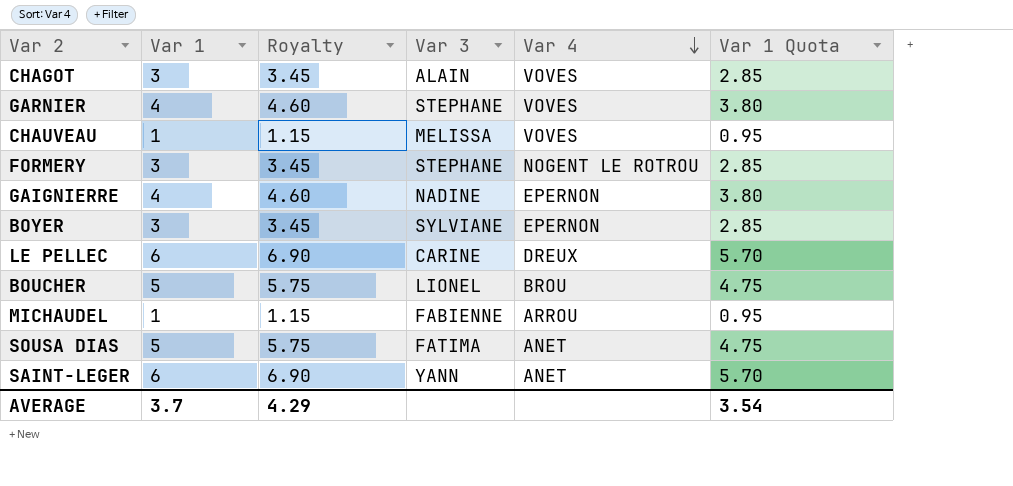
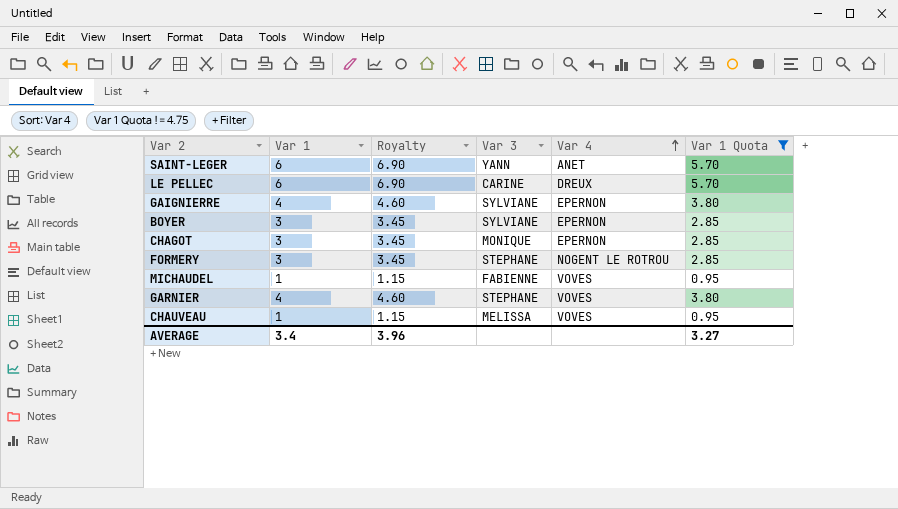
filter: none -> Var 1 Quota != 4.75
row order: Var 4 descending -> Var 4 ascending
GAIGNIERRE | Var 3: NADINE -> SYLVIANE
CHAGOT | Var 3: ALAIN -> MONIQUE
CHAGOT | Var 4: VOVES -> EPERNON
MICHAUDEL | Var 4: ARROU -> VOVES
AVERAGE | Var 1: 3.7 -> 3.4
AVERAGE | Royalty: 4.29 -> 3.96
AVERAGE | Var 1 Quota: 3.54 -> 3.27

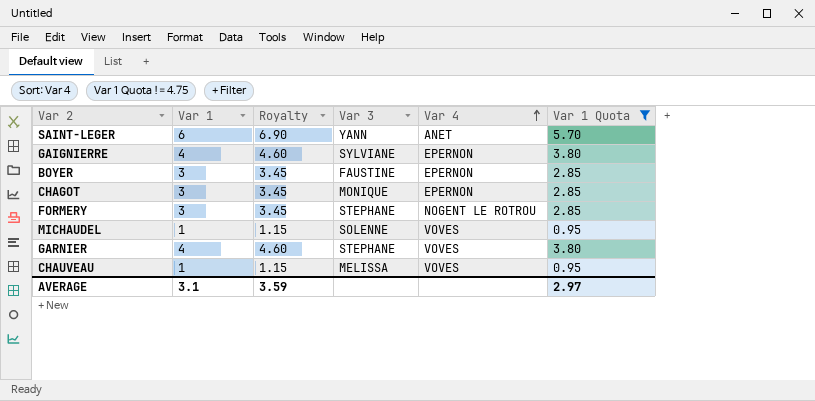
row LE PELLEC: 6 | 6.90 | CARINE | DREUX | 5.70 -> none
BOYER | Var 3: SYLVIANE -> FAUSTINE
MICHAUDEL | Var 3: FABIENNE -> SOLENNE
AVERAGE | Var 1: 3.4 -> 3.1
AVERAGE | Royalty: 3.96 -> 3.59
AVERAGE | Var 1 Quota: 3.27 -> 2.97

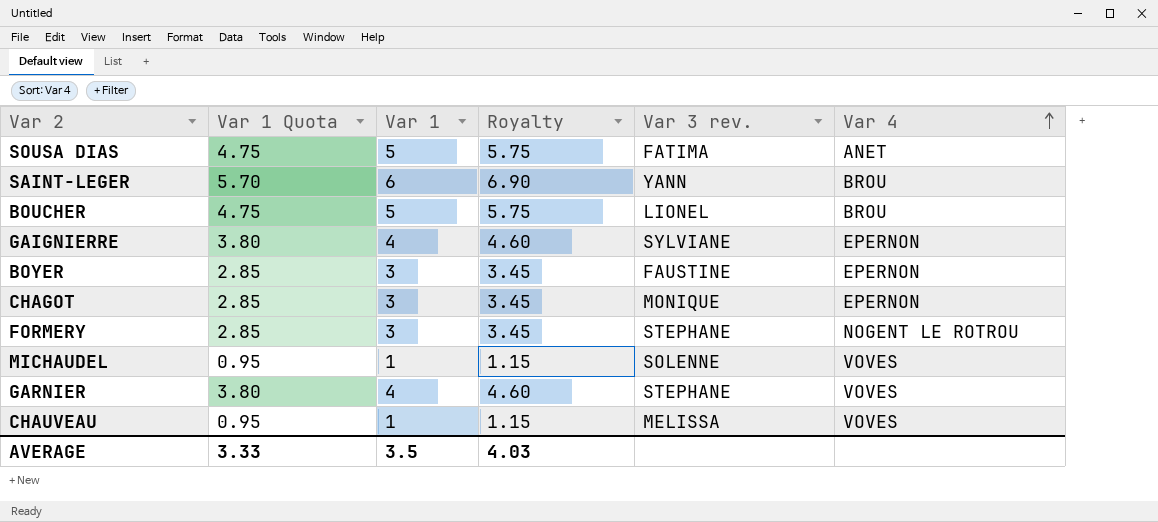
filter: Var 1 Quota != 4.75 -> none
column Var 1 Quota | position: 6 -> 2
column name: Var 3 -> Var 3 rev.
SAINT-LEGER | Var 4: ANET -> BROU
AVERAGE | Var 1 Quota: 2.97 -> 3.33
AVERAGE | Var 1: 3.1 -> 3.5
AVERAGE | Royalty: 3.59 -> 4.03

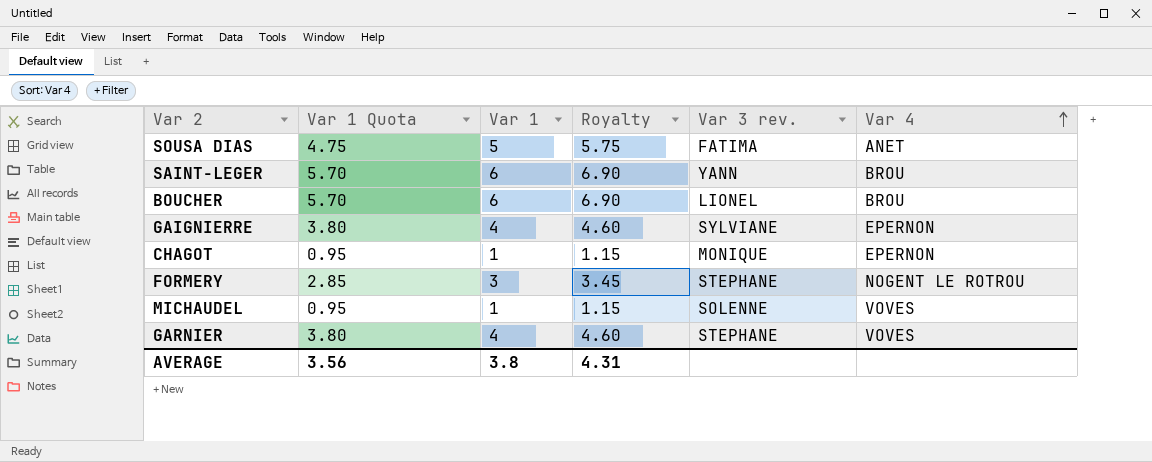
row BOYER: 2.85 | 3 | 3.45 | FAUSTINE | EPERNON -> none
row CHAUVEAU: 0.95 | 1 | 1.15 | MELISSA | VOVES -> none
BOUCHER | Var 1 Quota: 4.75 -> 5.70
BOUCHER | Var 1: 5 -> 6
BOUCHER | Royalty: 5.75 -> 6.90
CHAGOT | Var 1 Quota: 2.85 -> 0.95
CHAGOT | Var 1: 3 -> 1
CHAGOT | Royalty: 3.45 -> 1.15
AVERAGE | Var 1 Quota: 3.33 -> 3.56
AVERAGE | Var 1: 3.5 -> 3.8
AVERAGE | Royalty: 4.03 -> 4.31

